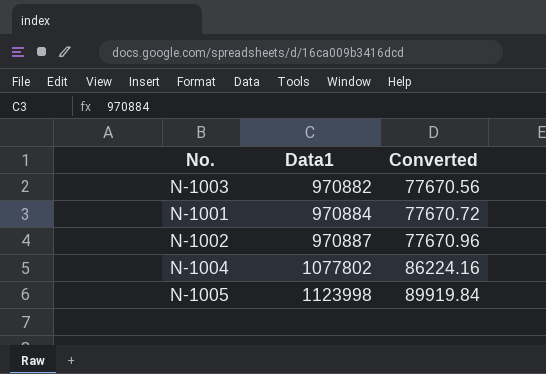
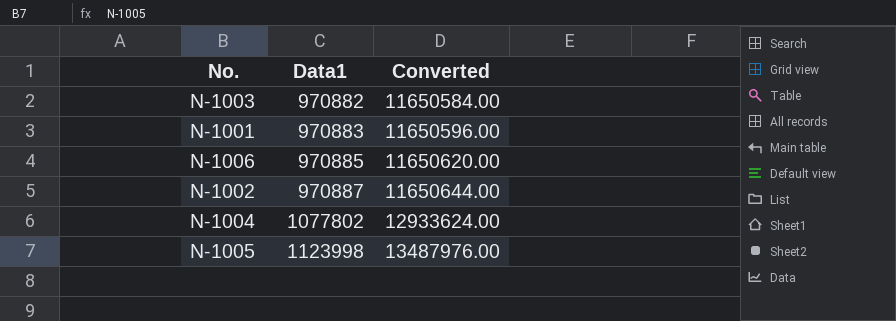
column Converted | formula: [Data1] * 0.08 -> [Data1] * 12
N-1001 | Data1: 970884 -> 970883
row N-1006: none -> 970885 | 11650620.00

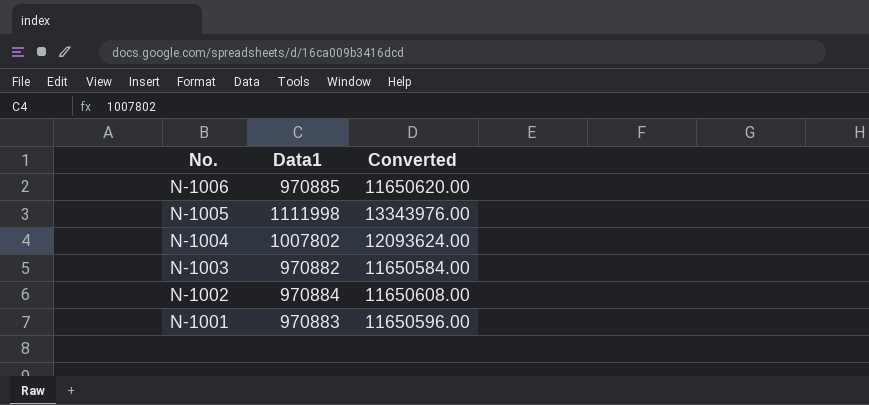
row order: Data1 ascending -> No. descending
N-1005 | Data1: 1123998 -> 1111998
N-1005 | Converted: 13487976.00 -> 13343976.00
N-1004 | Data1: 1077802 -> 1007802
N-1004 | Converted: 12933624.00 -> 12093624.00
N-1002 | Data1: 970887 -> 970884
N-1002 | Converted: 11650644.00 -> 11650608.00

